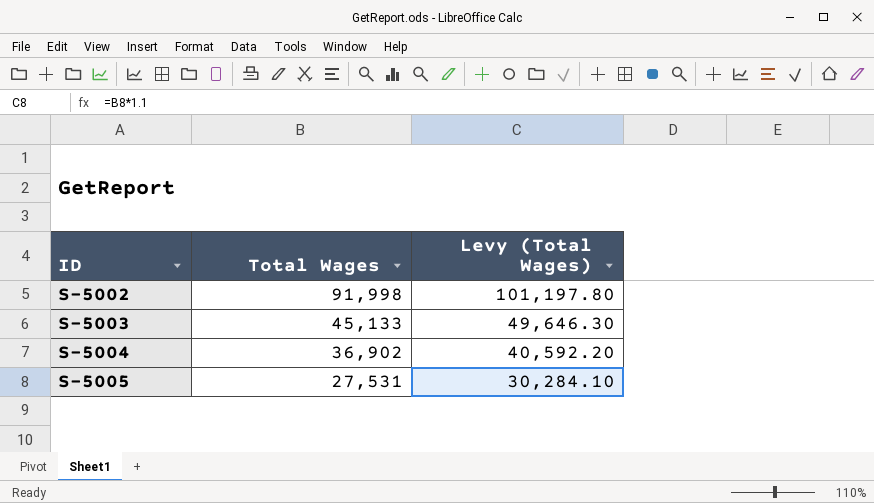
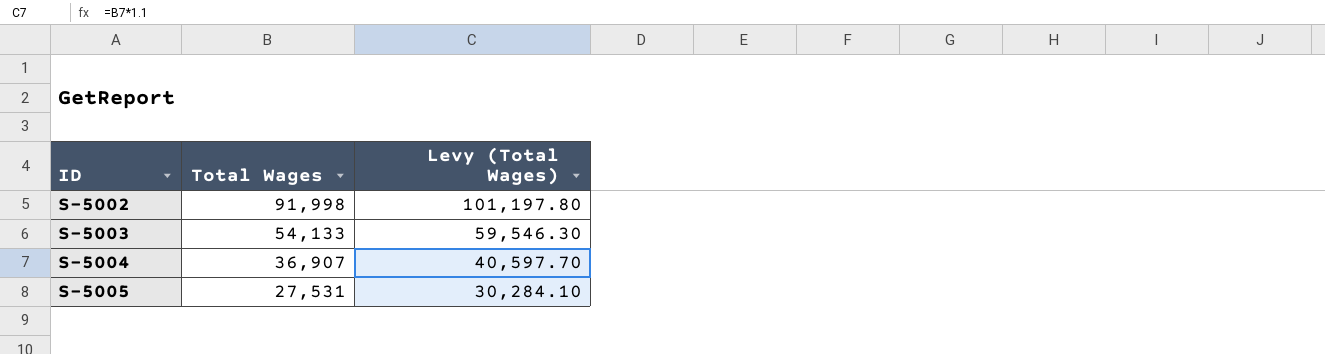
S-5003 | Total Wages: 45,133 -> 54,133
S-5003 | Levy (Total Wages): 49,646.30 -> 59,546.30
S-5004 | Total Wages: 36,902 -> 36,907
S-5004 | Levy (Total Wages): 40,592.20 -> 40,597.70

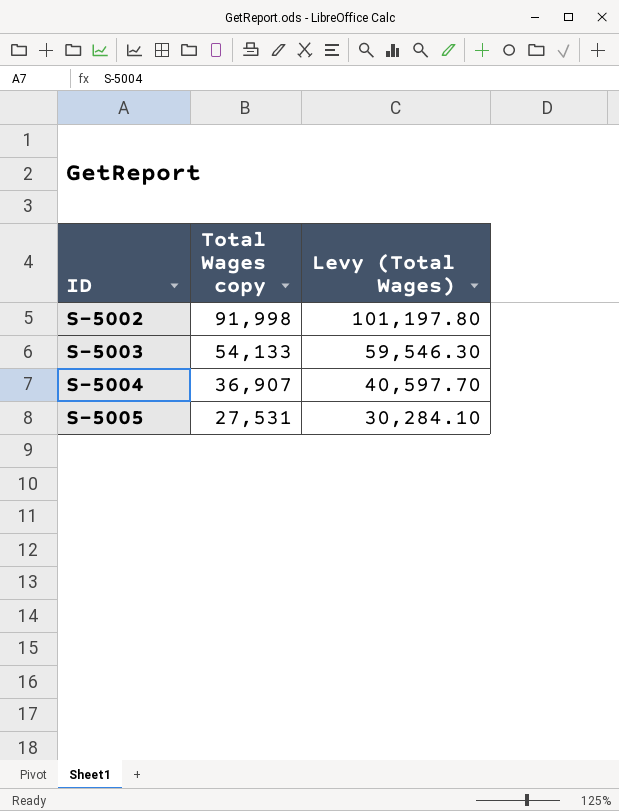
column name: Total Wages -> Total Wages copy

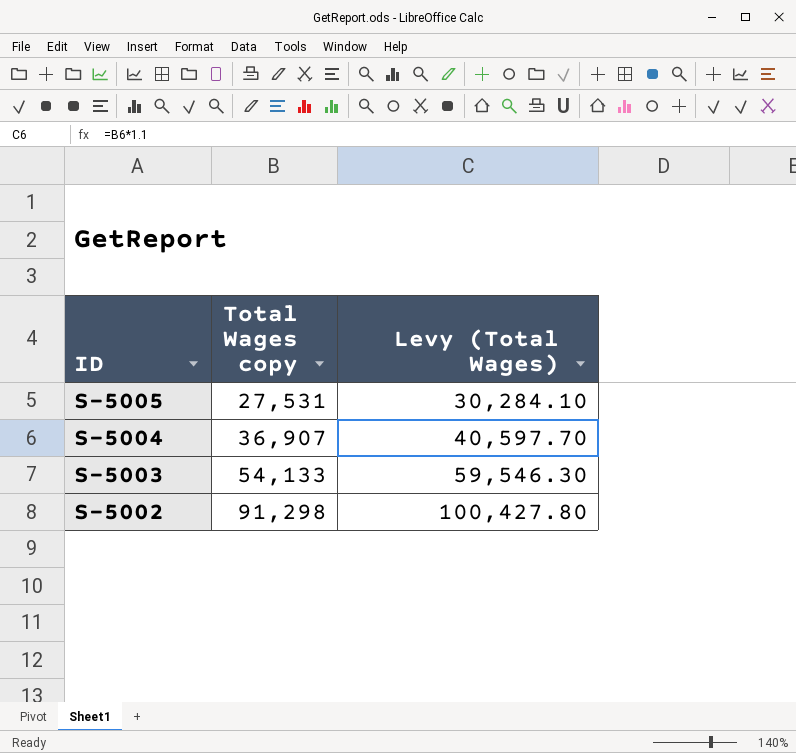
row order: ID ascending -> ID descending
S-5002 | Total Wages copy: 91,998 -> 91,298
S-5002 | Levy (Total Wages): 101,197.80 -> 100,427.80

